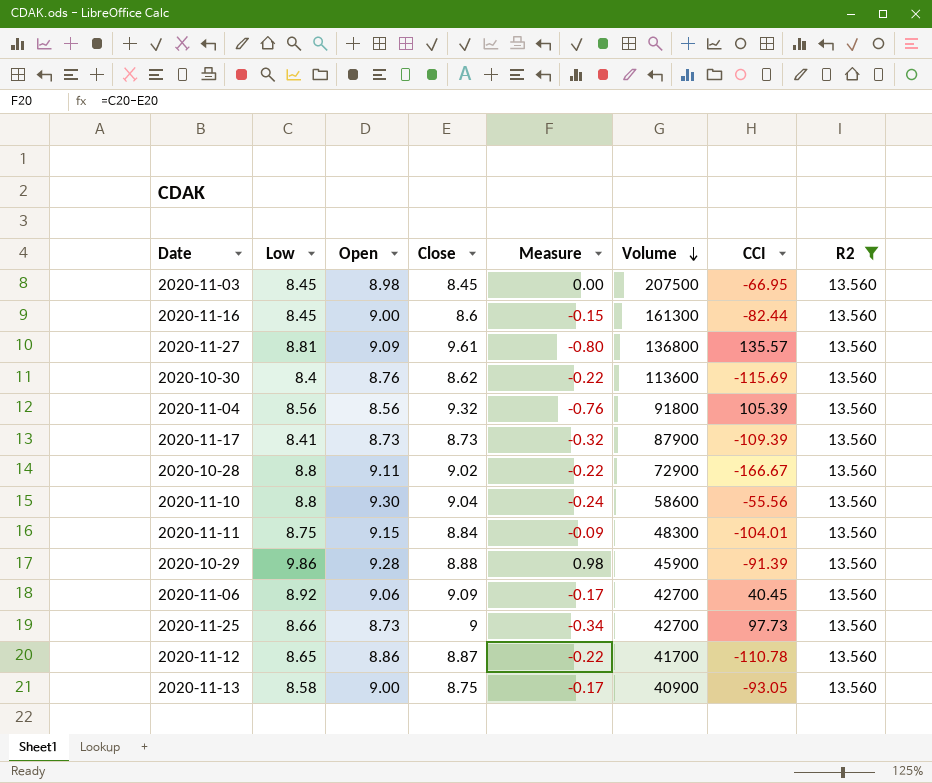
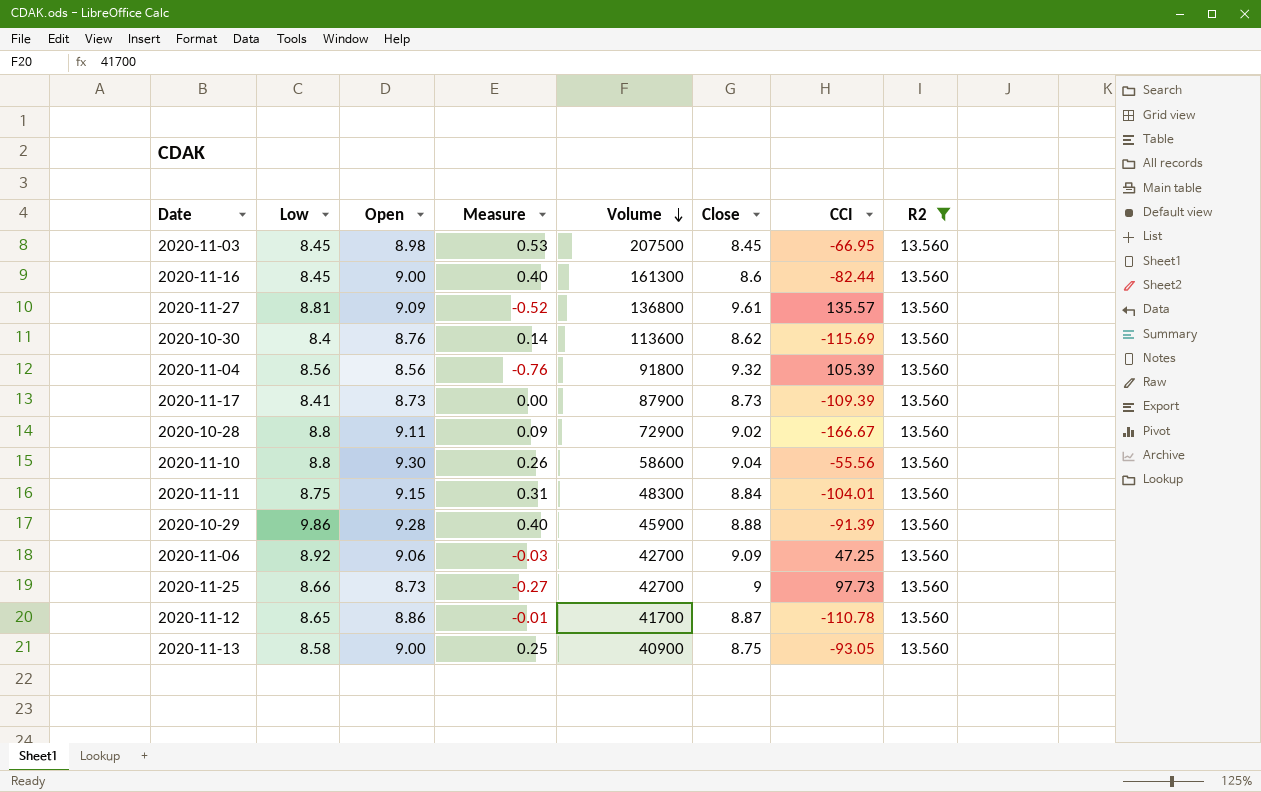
column Measure | formula: [Low] - [Close] -> [Open] - [Close]
column Close | position: 4 -> 6
2020-11-06 | CCI: 40.45 -> 47.25

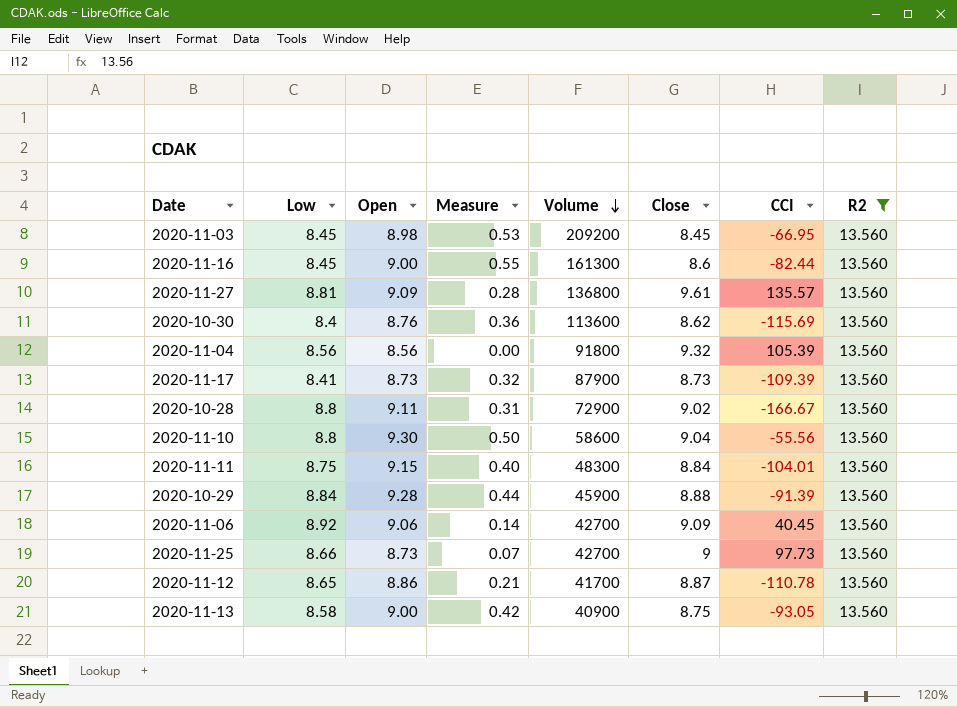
column Measure | formula: [Open] - [Close] -> [Open] - [Low]
2020-11-03 | Volume: 207500 -> 209200
2020-10-29 | Low: 9.86 -> 8.84
2020-11-06 | CCI: 47.25 -> 40.45

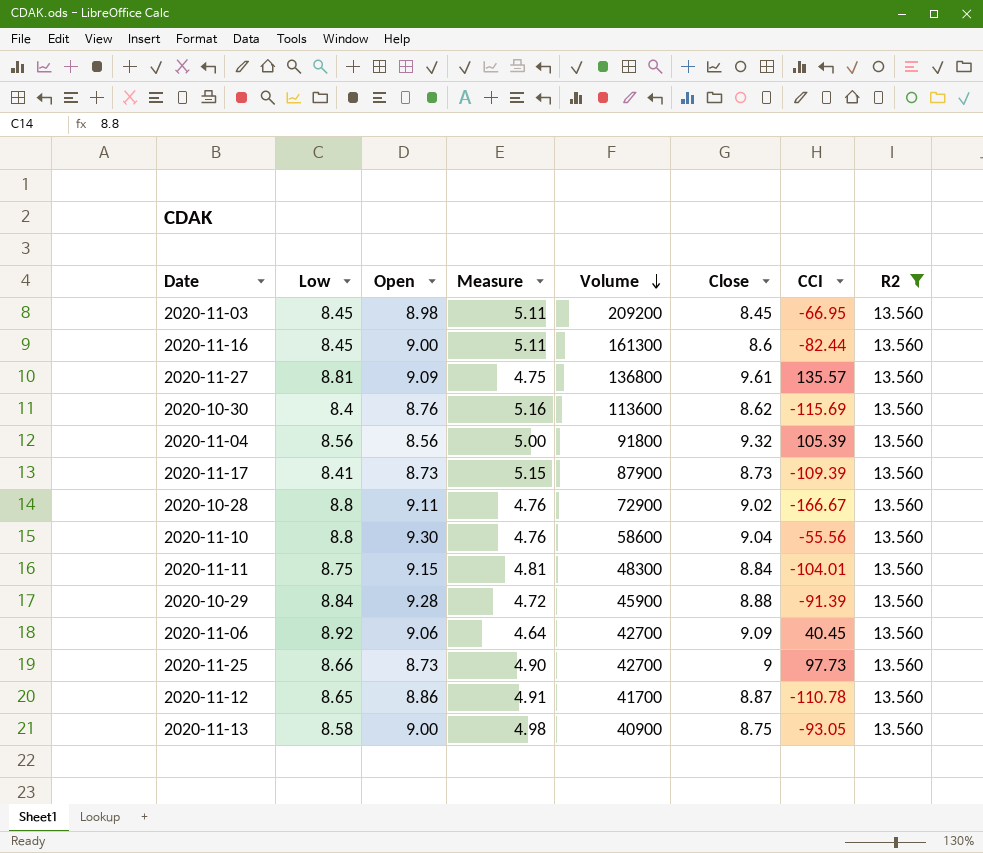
column Measure | formula: [Open] - [Low] -> [R2] - [Low]

